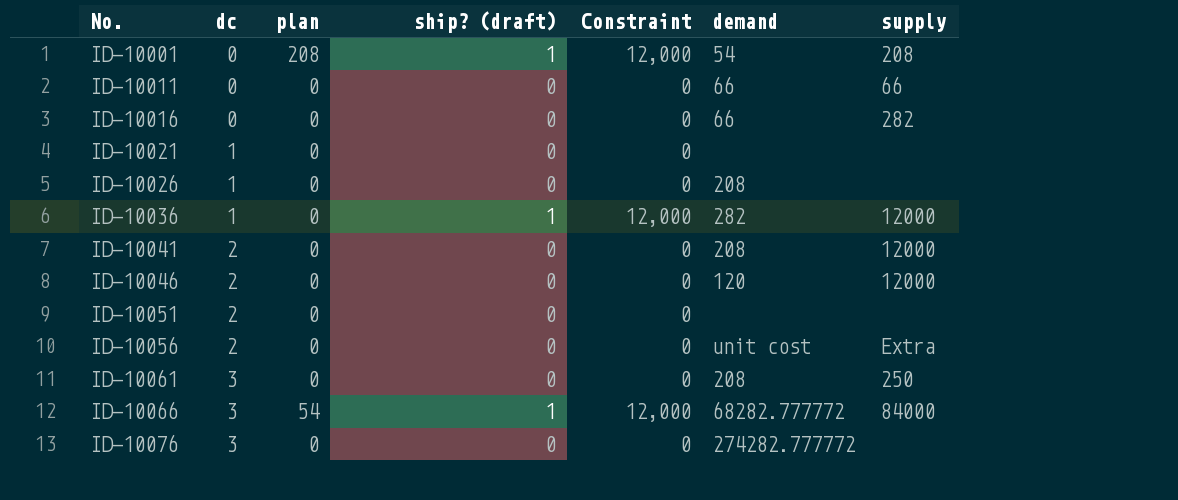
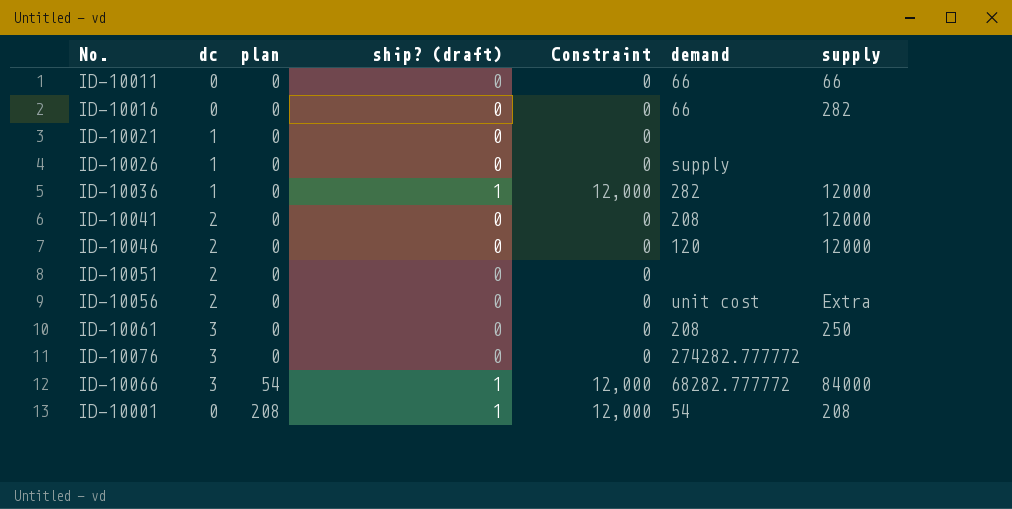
row order: No. ascending -> plan ascending
ID-10026 | demand: 208 -> supply

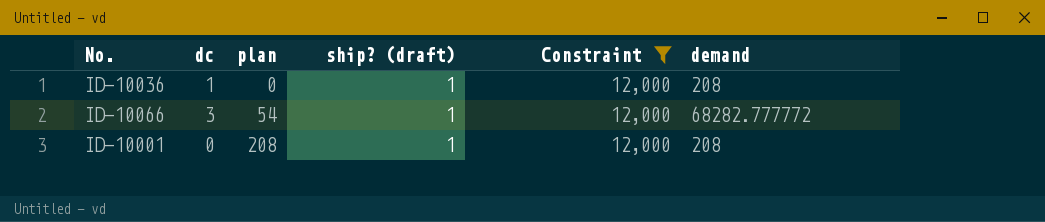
filter: none -> Constraint = 12,000
column supply | position: 7 -> none
ID-10036 | demand: 282 -> 208
ID-10001 | demand: 54 -> 208

